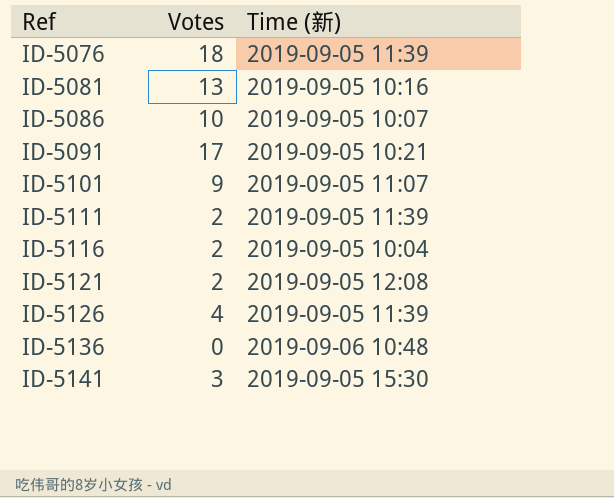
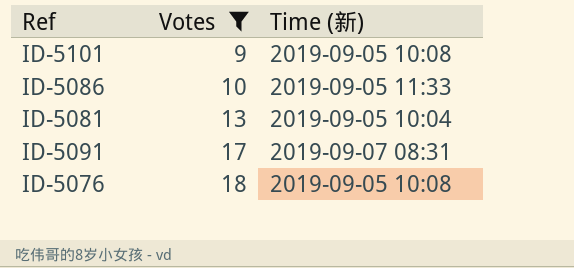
filter: none -> Votes >= 9
row order: Ref ascending -> Votes ascending
ID-5101 | Time (新): 2019-09-05 11:07 -> 2019-09-05 10:08
ID-5086 | Time (新): 2019-09-05 10:07 -> 2019-09-05 11:33
ID-5081 | Time (新): 2019-09-05 10:16 -> 2019-09-05 10:04
ID-5091 | Time (新): 2019-09-05 10:21 -> 2019-09-07 08:31
ID-5076 | Time (新): 2019-09-05 11:39 -> 2019-09-05 10:08

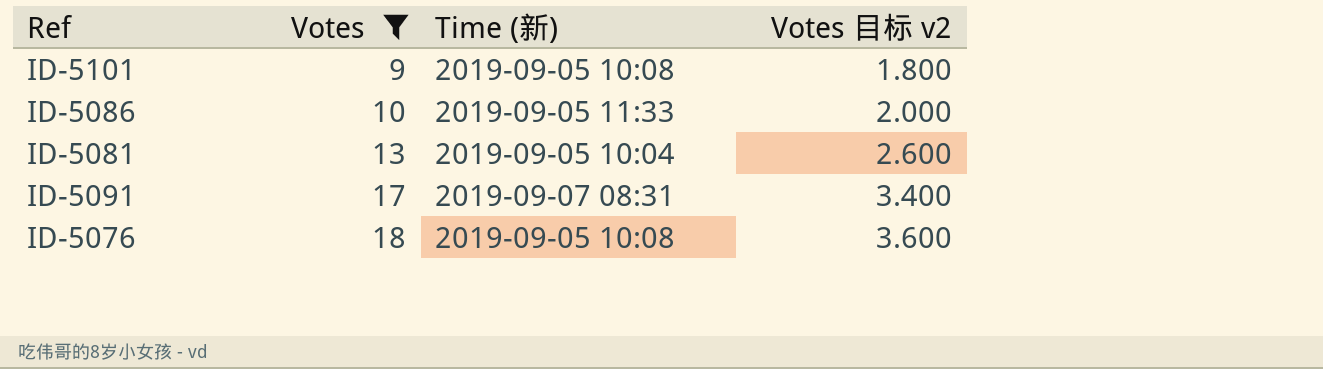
column Votes 目标 v2 | formula: none -> [Votes] * 0.2

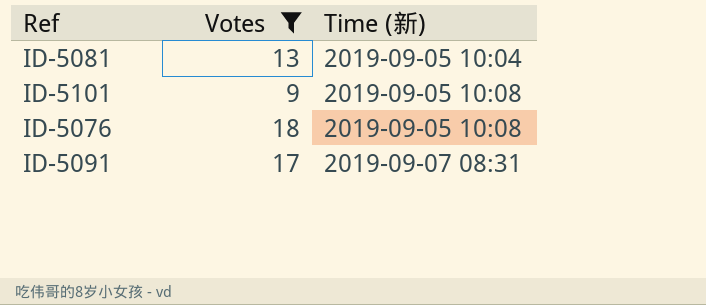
row order: Votes ascending -> Time (新) ascending
column Votes 目标 v2 | formula: [Votes] * 0.2 -> none
row ID-5086: 10 | 2019-09-05 11:33 | 2.000 -> none

